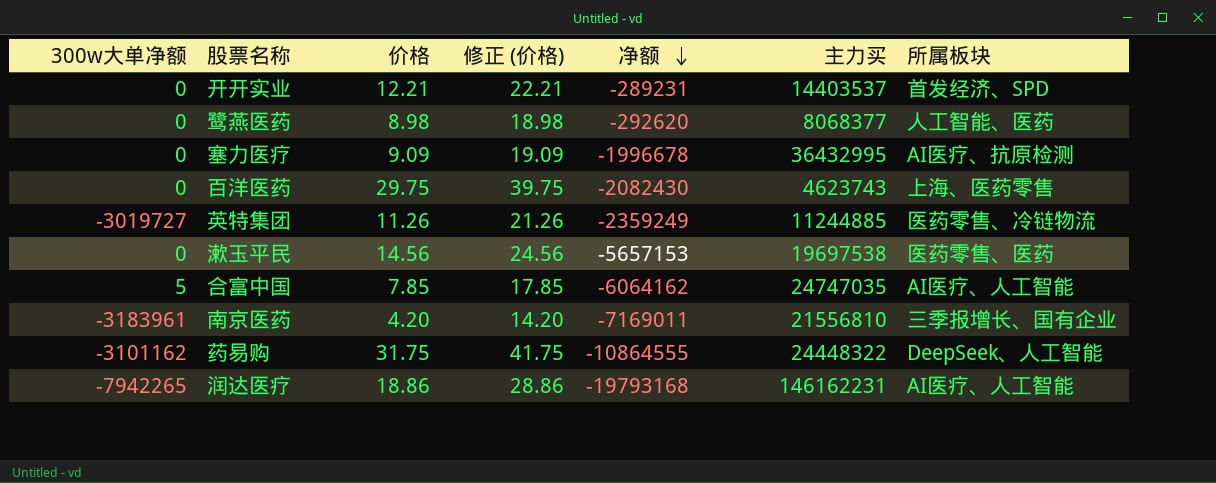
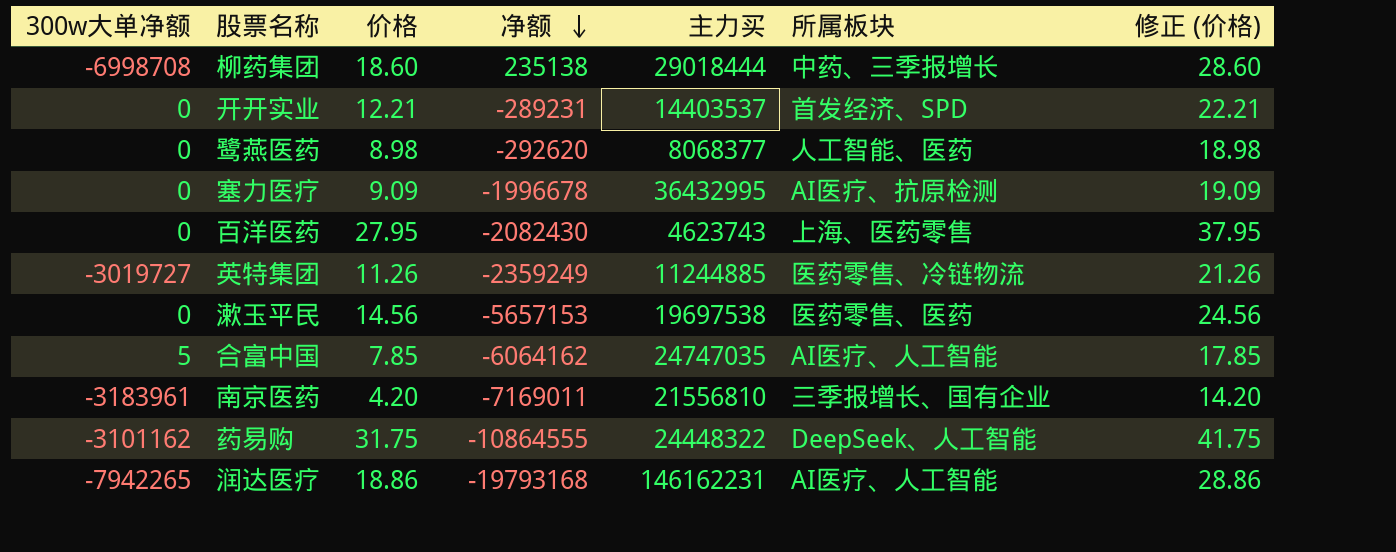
column 修正 (价格) | position: 4 -> 7
row 柳药集团: none -> -6998708 | 18.60 | 235138 | 29018444 | 中药、三季报增长 | 28.60
百洋医药 | 价格: 29.75 -> 27.95
百洋医药 | 修正 (价格): 39.75 -> 37.95

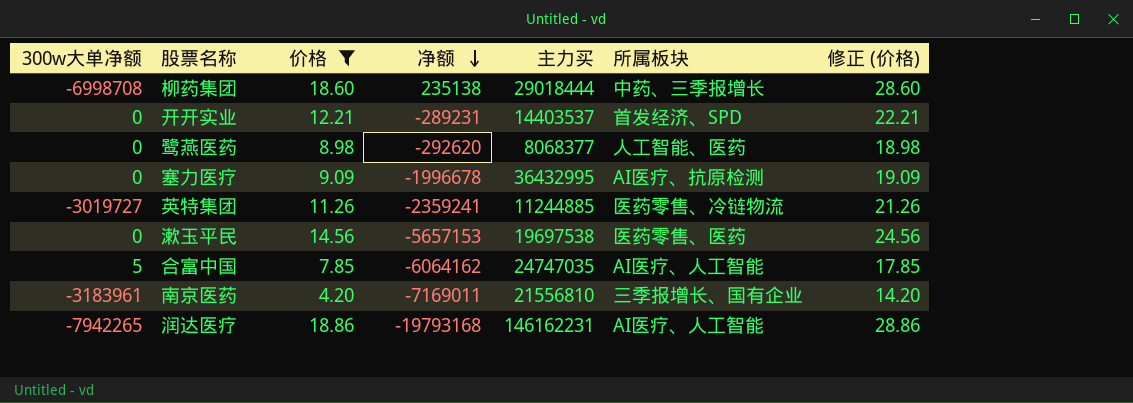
filter: none -> 价格 <= 18.86
英特集团 | 净额: -2359249 -> -2359241

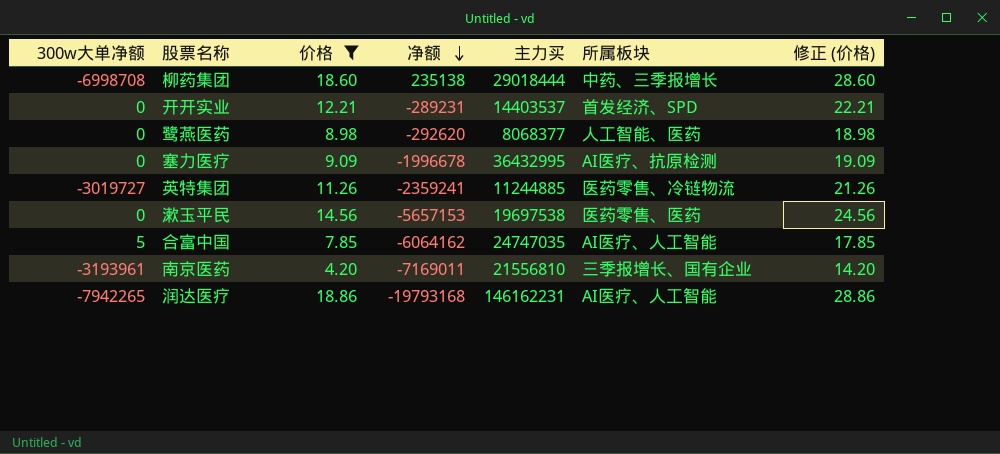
南京医药 | 300w大单净额: -3183961 -> -3193961

